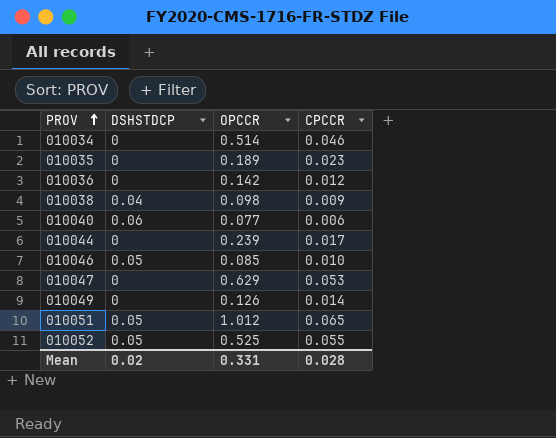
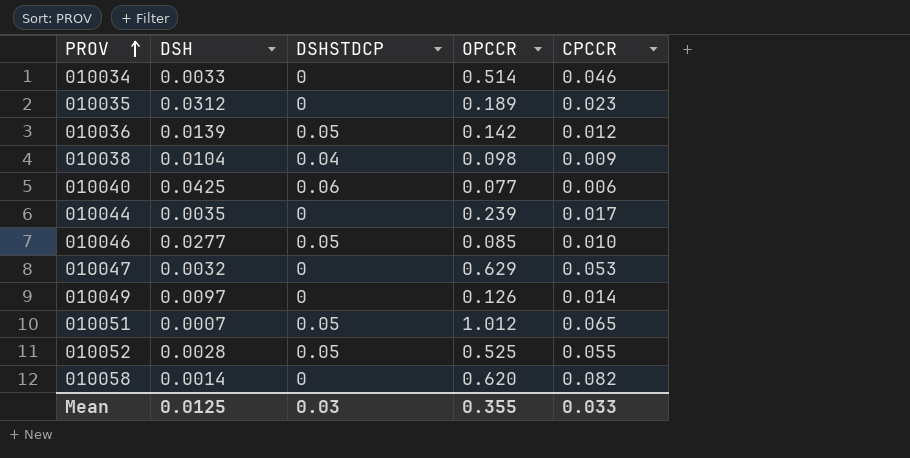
column DSH | position: none -> 2
010036 | DSHSTDCP: 0 -> 0.05
row 010058: none -> 0.0014 | 0 | 0.620 | 0.082
Mean | DSHSTDCP: 0.02 -> 0.03
Mean | OPCCR: 0.331 -> 0.355
Mean | CPCCR: 0.028 -> 0.033

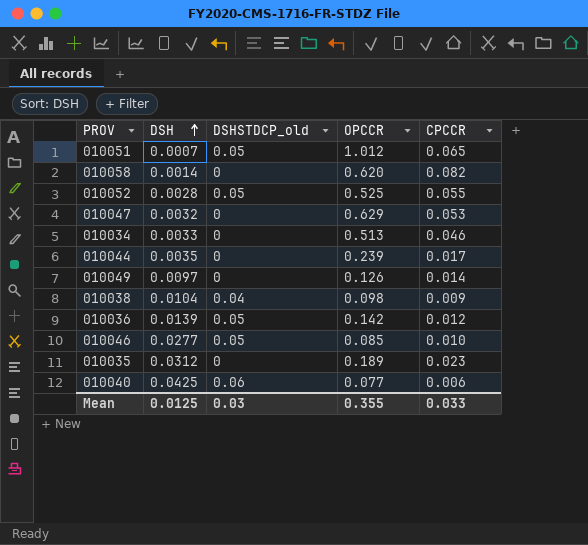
row order: PROV ascending -> DSH ascending
column name: DSHSTDCP -> DSHSTDCP_old
010034 | OPCCR: 0.514 -> 0.513

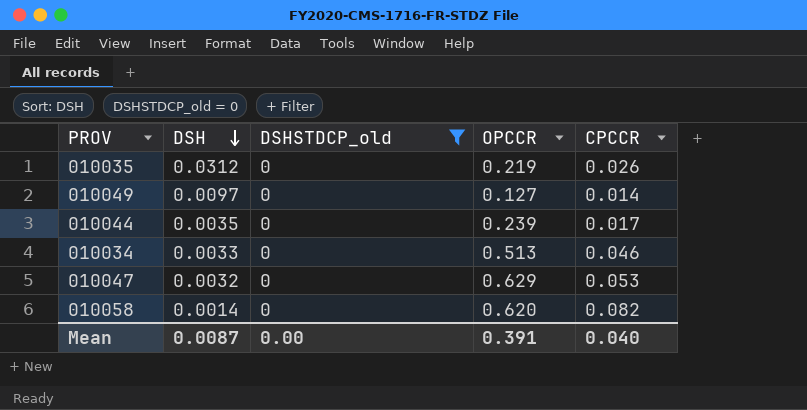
filter: none -> DSHSTDCP_old = 0
row order: DSH ascending -> DSH descending
010035 | OPCCR: 0.189 -> 0.219
010035 | CPCCR: 0.023 -> 0.026
010049 | OPCCR: 0.126 -> 0.127
Mean | DSH: 0.0125 -> 0.0087
Mean | DSHSTDCP_old: 0.03 -> 0.00
Mean | OPCCR: 0.355 -> 0.391
Mean | CPCCR: 0.033 -> 0.040

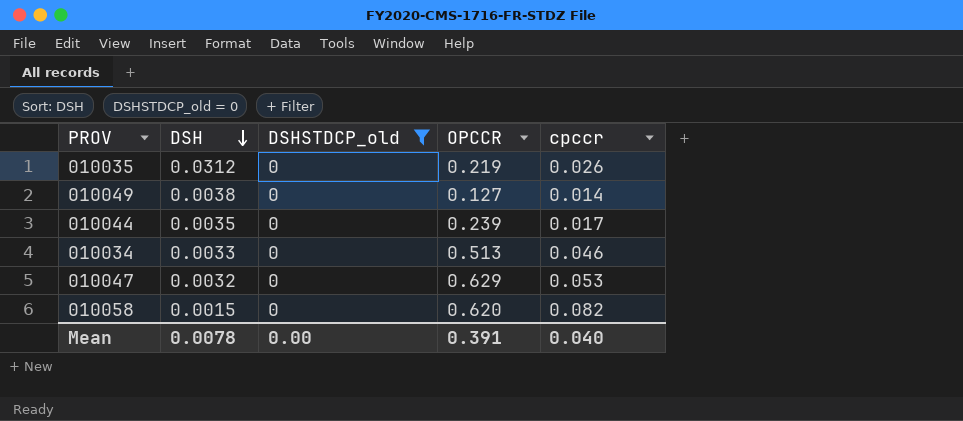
column name: CPCCR -> cpccr
010049 | DSH: 0.0097 -> 0.0038
010058 | DSH: 0.0014 -> 0.0015
Mean | DSH: 0.0087 -> 0.0078

